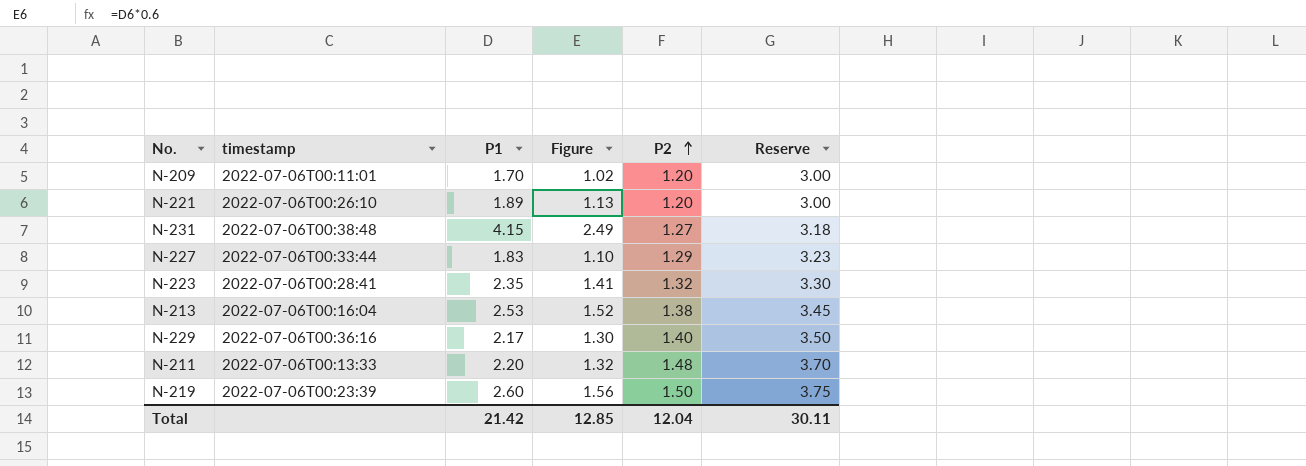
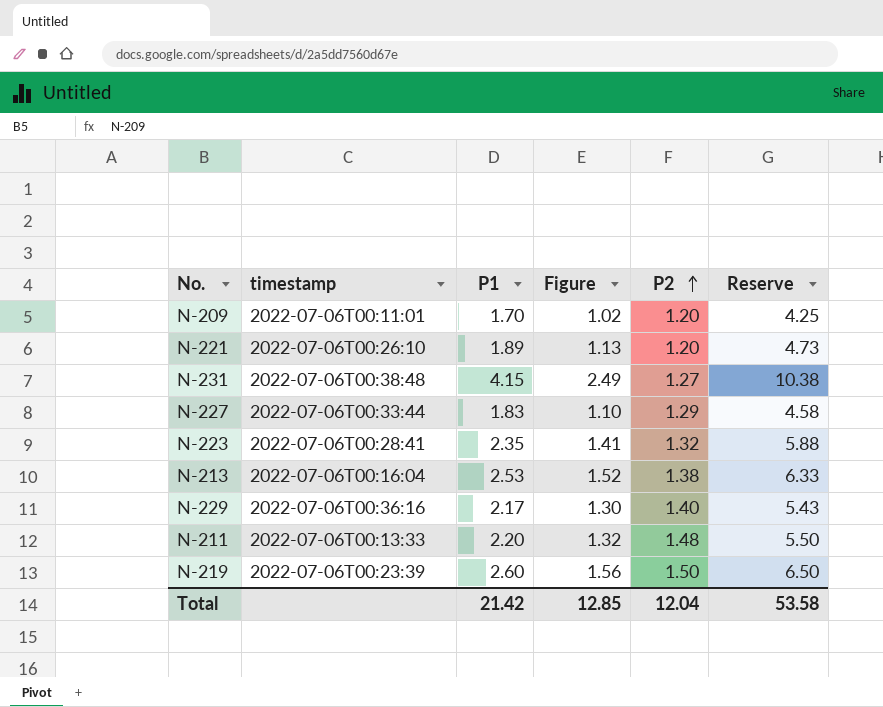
column Reserve | formula: [P2] * 2.5 -> [P1] * 2.5
Total | Reserve: 30.11 -> 53.58

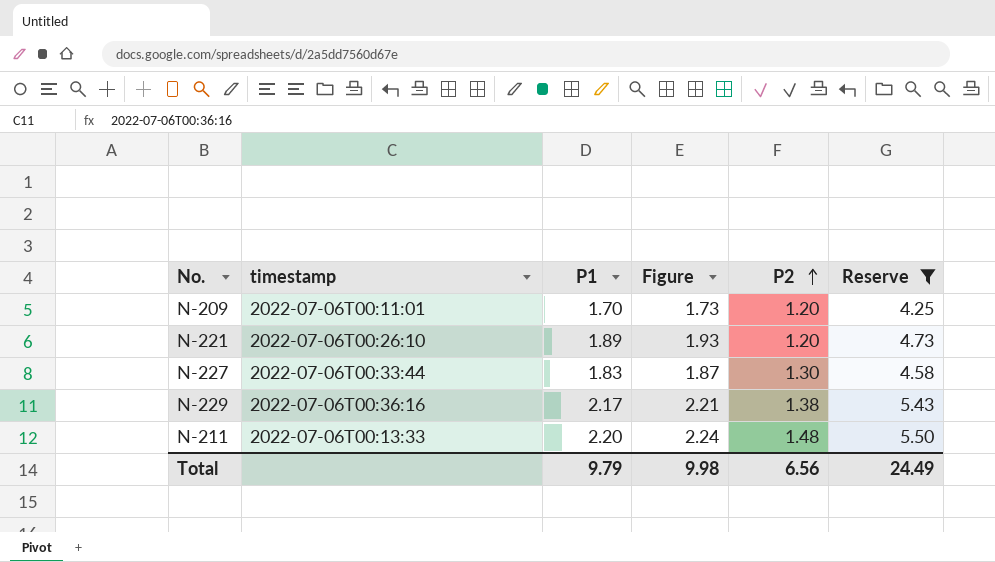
filter: none -> Reserve <= 5.50
column Figure | formula: [P1] * 0.6 -> [P1] * 1.02
N-227 | P2: 1.29 -> 1.30
N-229 | P2: 1.40 -> 1.38
Total | P1: 21.42 -> 9.79
Total | Figure: 12.85 -> 9.98
Total | P2: 12.04 -> 6.56
Total | Reserve: 53.58 -> 24.49

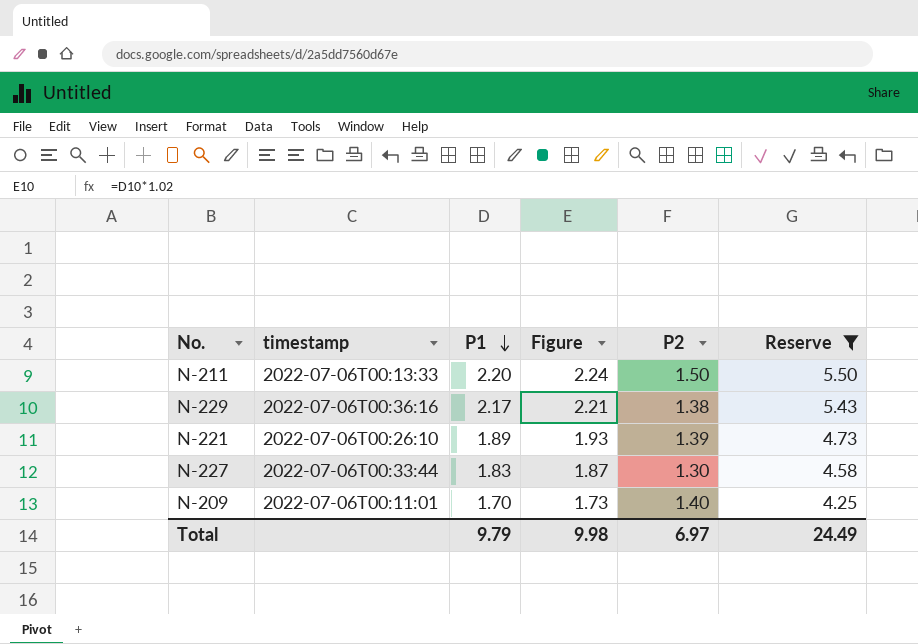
row order: P2 ascending -> P1 descending
N-211 | P2: 1.48 -> 1.50
N-221 | P2: 1.20 -> 1.39
N-209 | P2: 1.20 -> 1.40
Total | P2: 6.56 -> 6.97

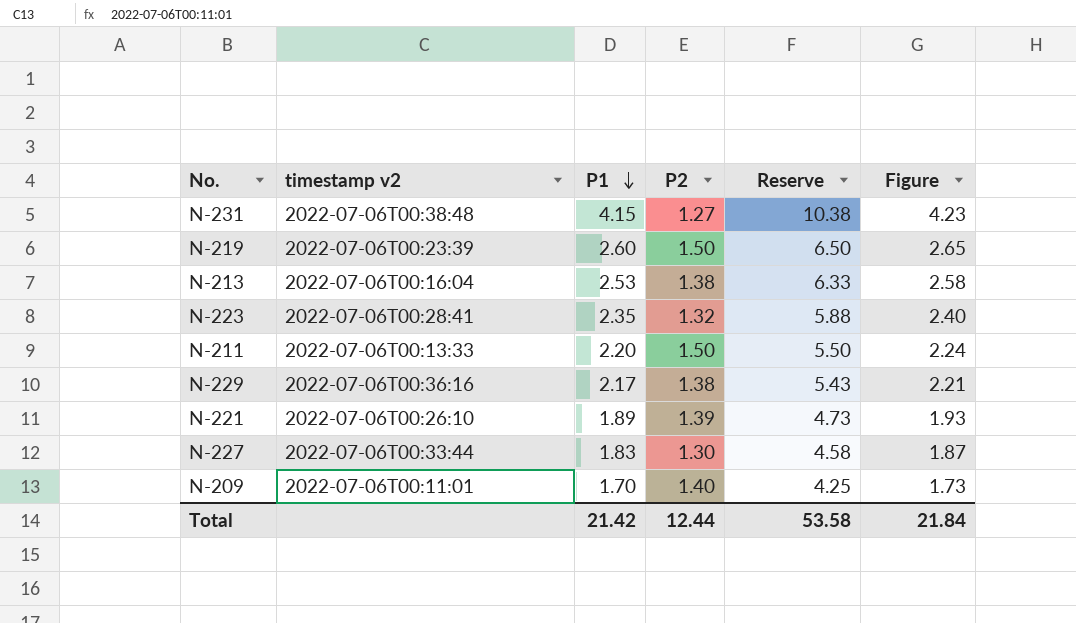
filter: Reserve <= 5.50 -> none
column name: timestamp -> timestamp v2
column Figure | position: 4 -> 6
Total | P1: 9.79 -> 21.42
Total | P2: 6.97 -> 12.44
Total | Reserve: 24.49 -> 53.58
Total | Figure: 9.98 -> 21.84

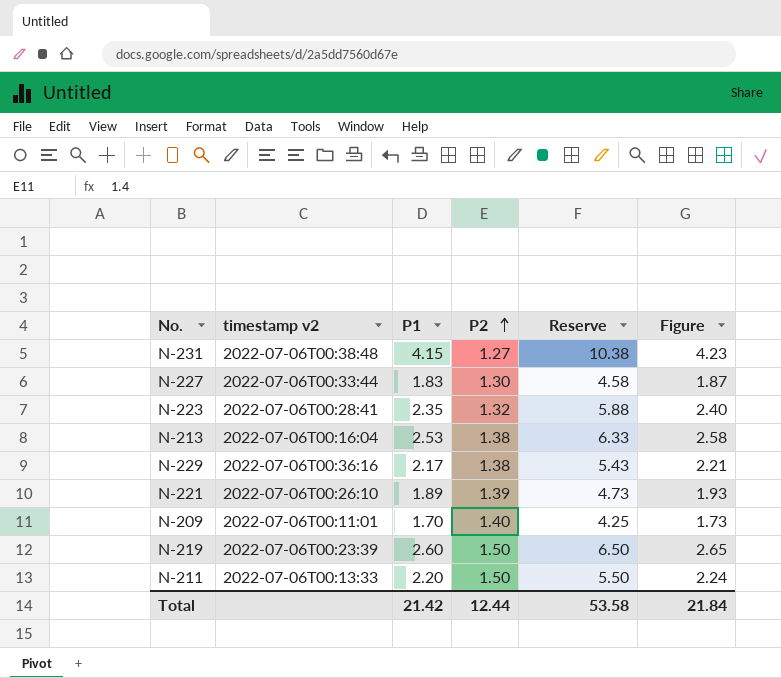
row order: P1 descending -> P2 ascending

